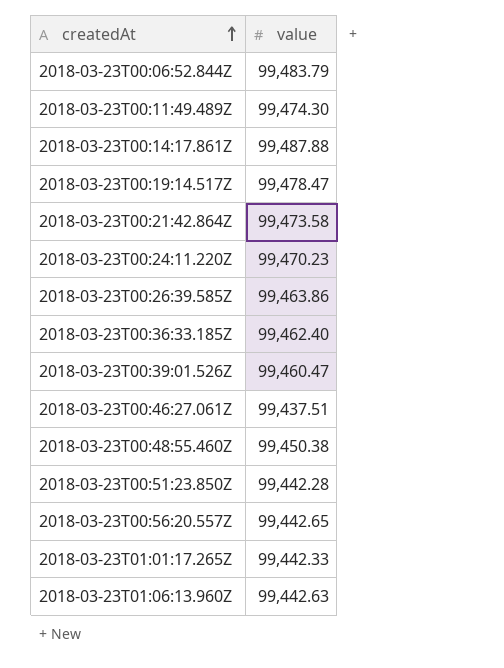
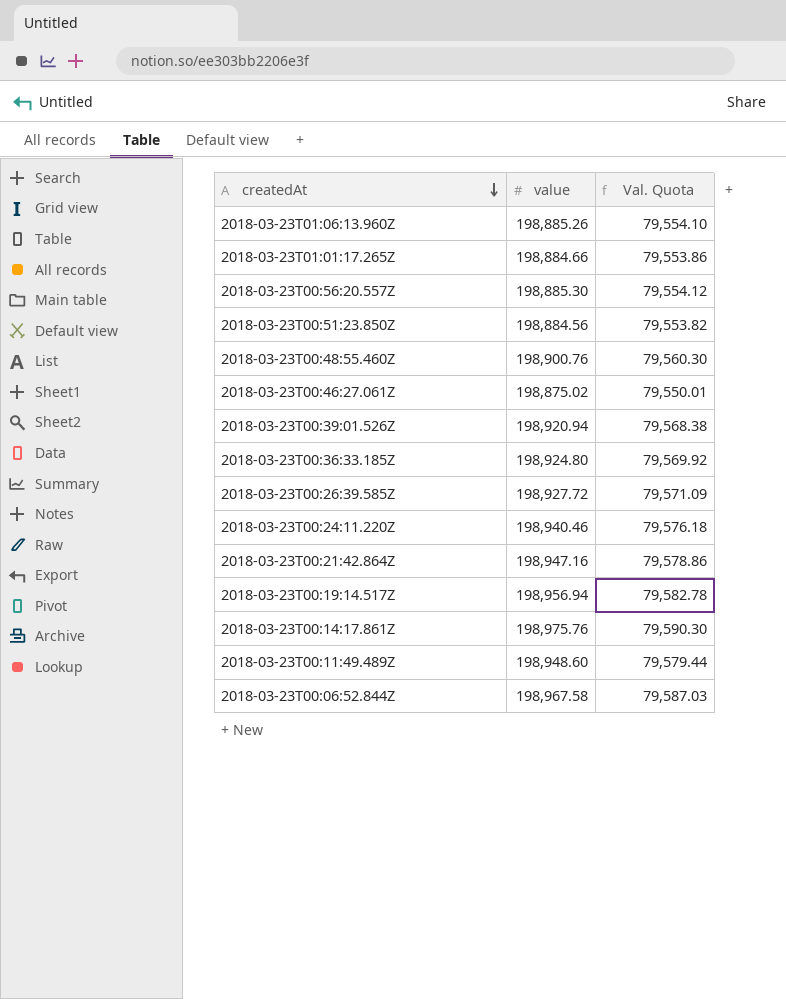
row order: createdAt ascending -> createdAt descending
column Val. Quota | formula: none -> [value] * 0.4
2018-03-23T01:06:13.960Z | value: 99,442.63 -> 198,885.26
2018-03-23T01:01:17.265Z | value: 99,442.33 -> 198,884.66
2018-03-23T00:56:20.557Z | value: 99,442.65 -> 198,885.30
2018-03-23T00:51:23.850Z | value: 99,442.28 -> 198,884.56
2018-03-23T00:48:55.460Z | value: 99,450.38 -> 198,900.76
2018-03-23T00:46:27.061Z | value: 99,437.51 -> 198,875.02
2018-03-23T00:39:01.526Z | value: 99,460.47 -> 198,920.94
2018-03-23T00:36:33.185Z | value: 99,462.40 -> 198,924.80
2018-03-23T00:26:39.585Z | value: 99,463.86 -> 198,927.72
2018-03-23T00:24:11.220Z | value: 99,470.23 -> 198,940.46
2018-03-23T00:21:42.864Z | value: 99,473.58 -> 198,947.16
2018-03-23T00:19:14.517Z | value: 99,478.47 -> 198,956.94
2018-03-23T00:14:17.861Z | value: 99,487.88 -> 198,975.76
2018-03-23T00:11:49.489Z | value: 99,474.30 -> 198,948.60
2018-03-23T00:06:52.844Z | value: 99,483.79 -> 198,967.58

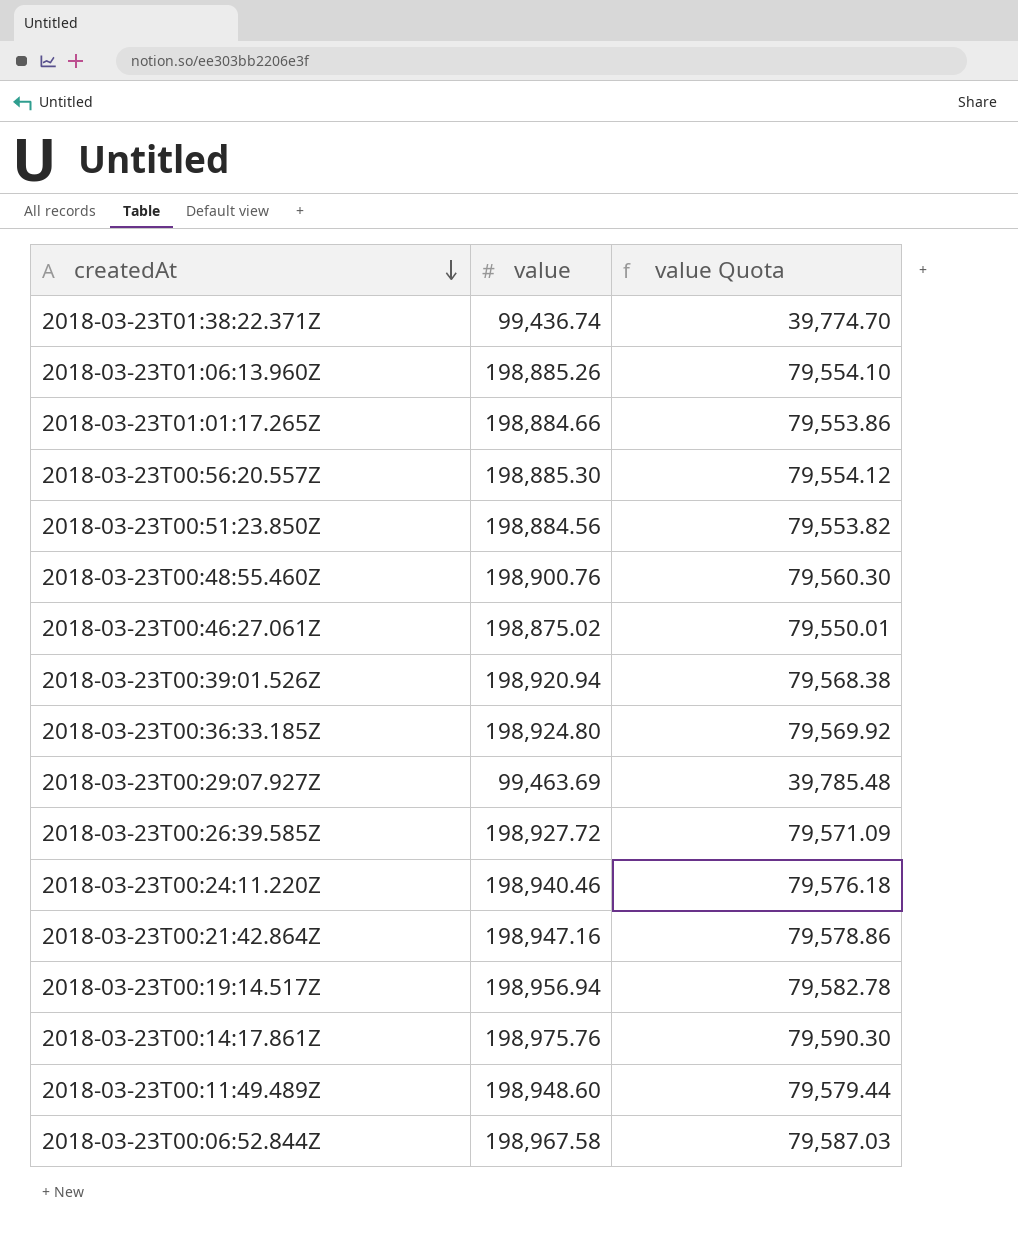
column name: Val. Quota -> value Quota
row 2018-03-23T01:38:22.371Z: none -> 99,436.74 | 39,774.70
row 2018-03-23T00:29:07.927Z: none -> 99,463.69 | 39,785.48

